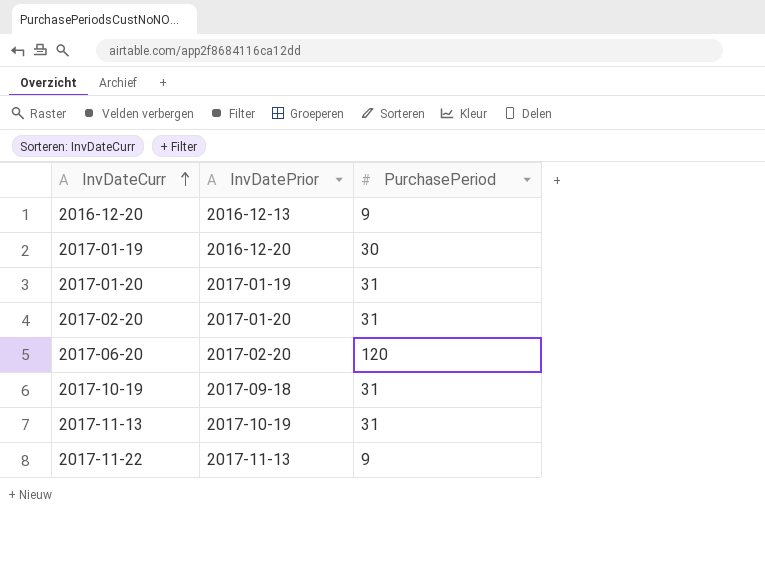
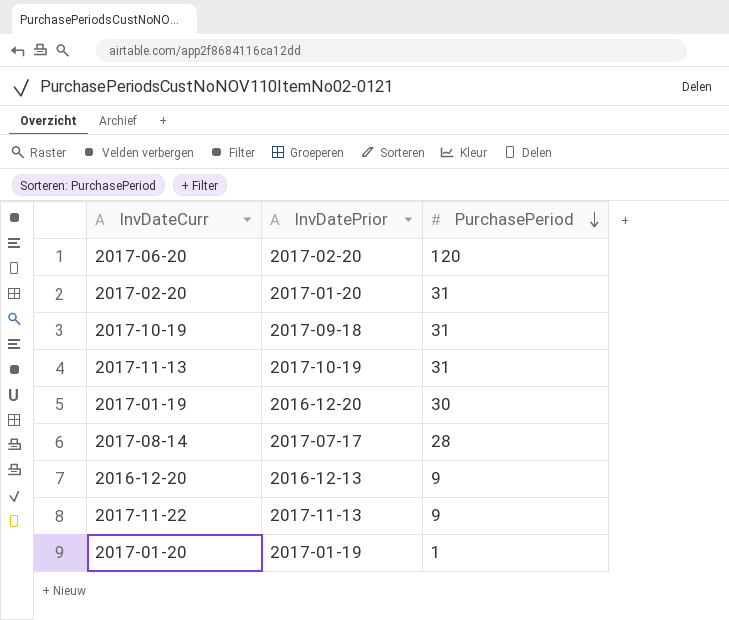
row order: InvDateCurr ascending -> PurchasePeriod descending
row 2017-08-14: none -> 2017-07-17 | 28
2017-01-20 | PurchasePeriod: 31 -> 1

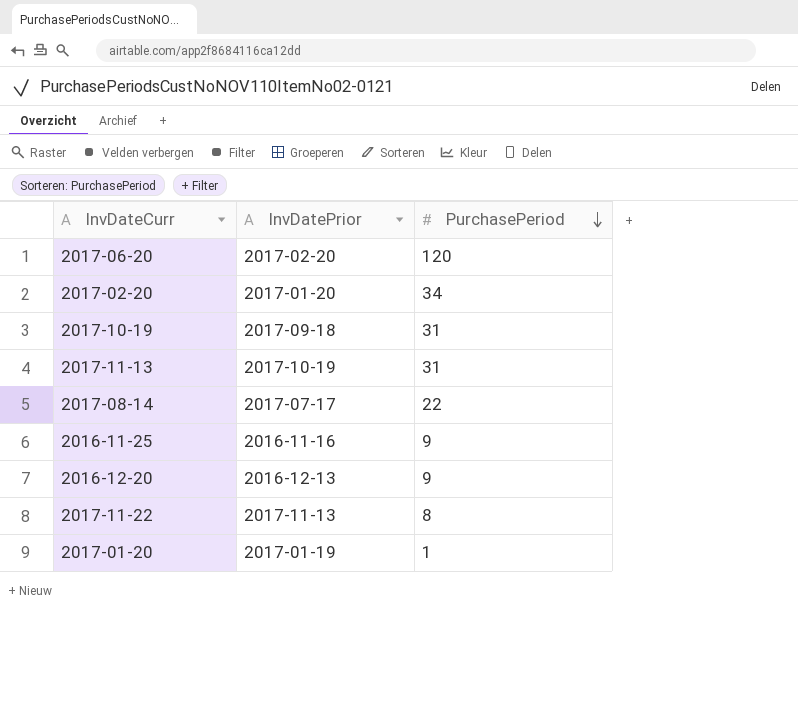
row 2017-01-19: 2016-12-20 | 30 -> none
2017-02-20 | PurchasePeriod: 31 -> 34
2017-08-14 | PurchasePeriod: 28 -> 22
row 2016-11-25: none -> 2016-11-16 | 9
2017-11-22 | PurchasePeriod: 9 -> 8

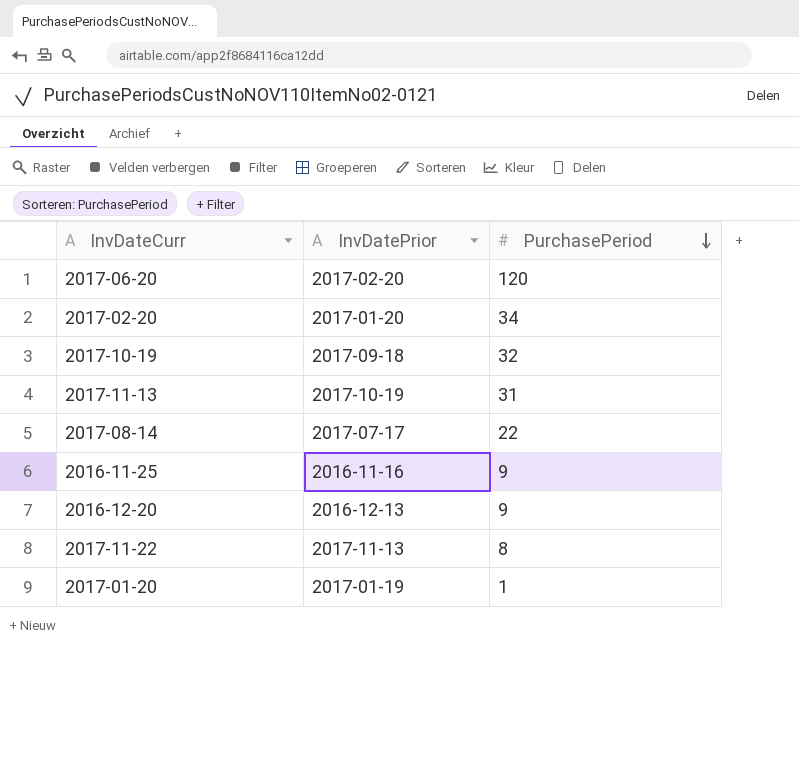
2017-10-19 | PurchasePeriod: 31 -> 32

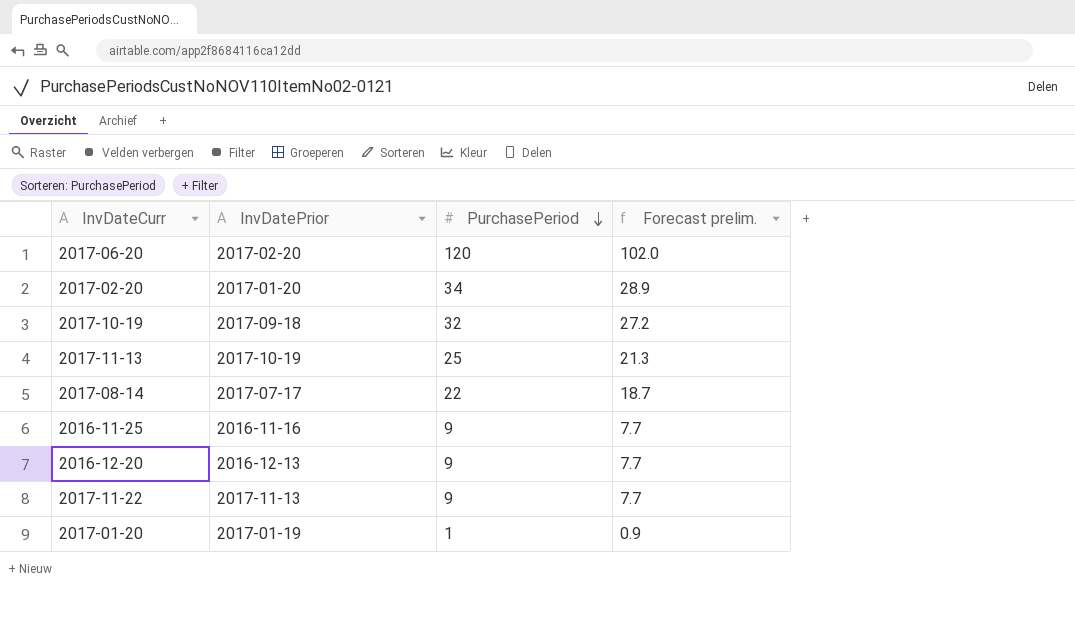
column Forecast prelim. | formula: none -> [PurchasePeriod] * 0.85
2017-11-13 | PurchasePeriod: 31 -> 25
2017-11-22 | PurchasePeriod: 8 -> 9

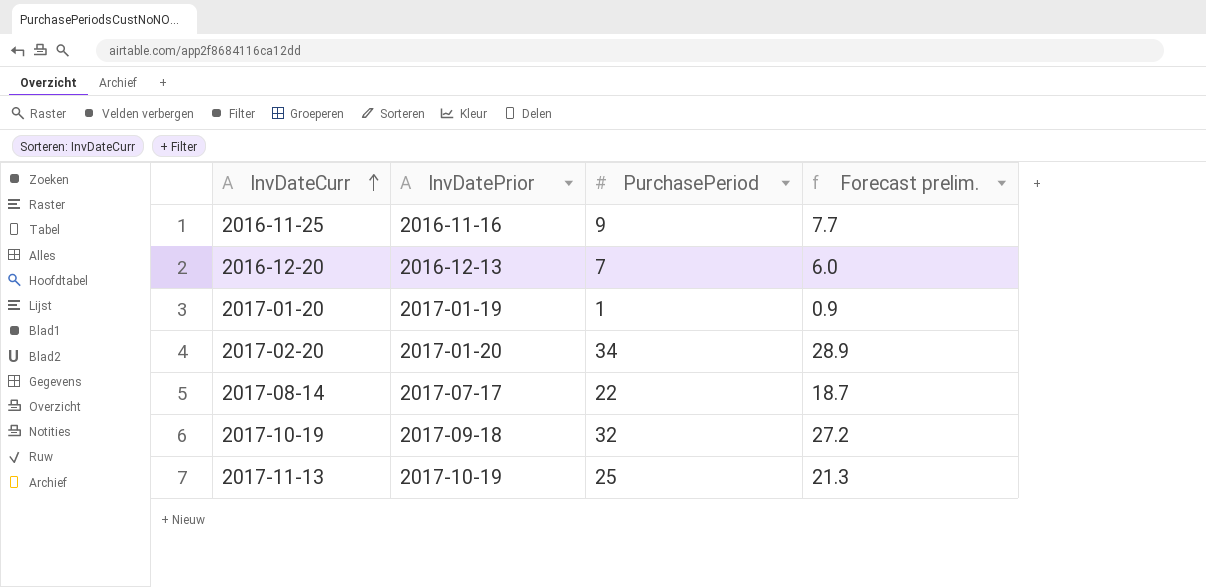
row order: PurchasePeriod descending -> InvDateCurr ascending
row 2017-06-20: 2017-02-20 | 120 | 102.0 -> none
row 2017-11-22: 2017-11-13 | 9 | 7.7 -> none
2016-12-20 | PurchasePeriod: 9 -> 7
2016-12-20 | Forecast prelim.: 7.7 -> 6.0

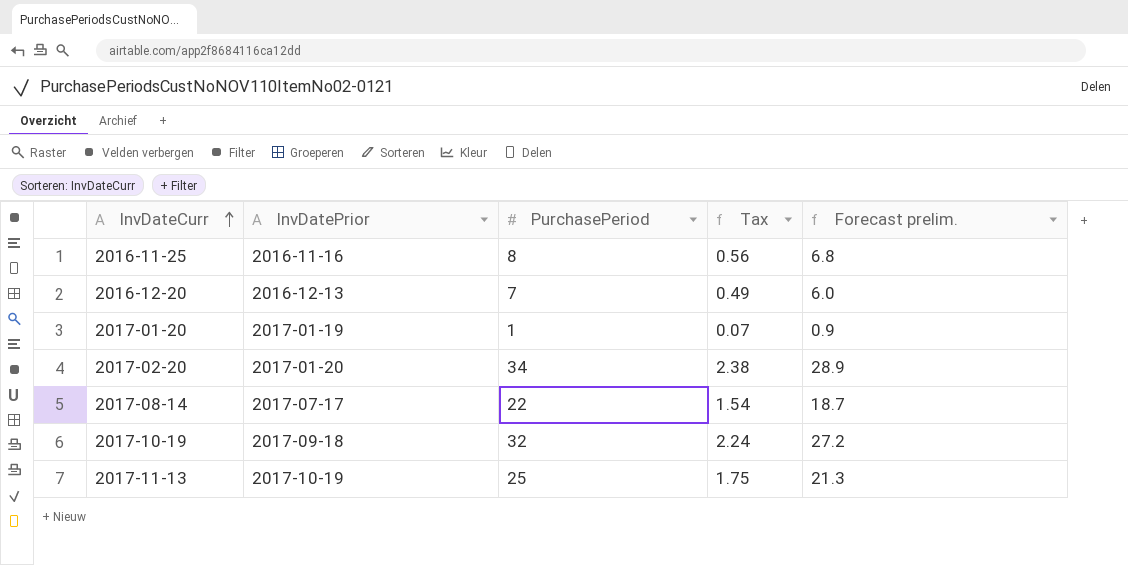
column Tax | formula: none -> [PurchasePeriod] * 0.07
2016-11-25 | PurchasePeriod: 9 -> 8
2016-11-25 | Forecast prelim.: 7.7 -> 6.8

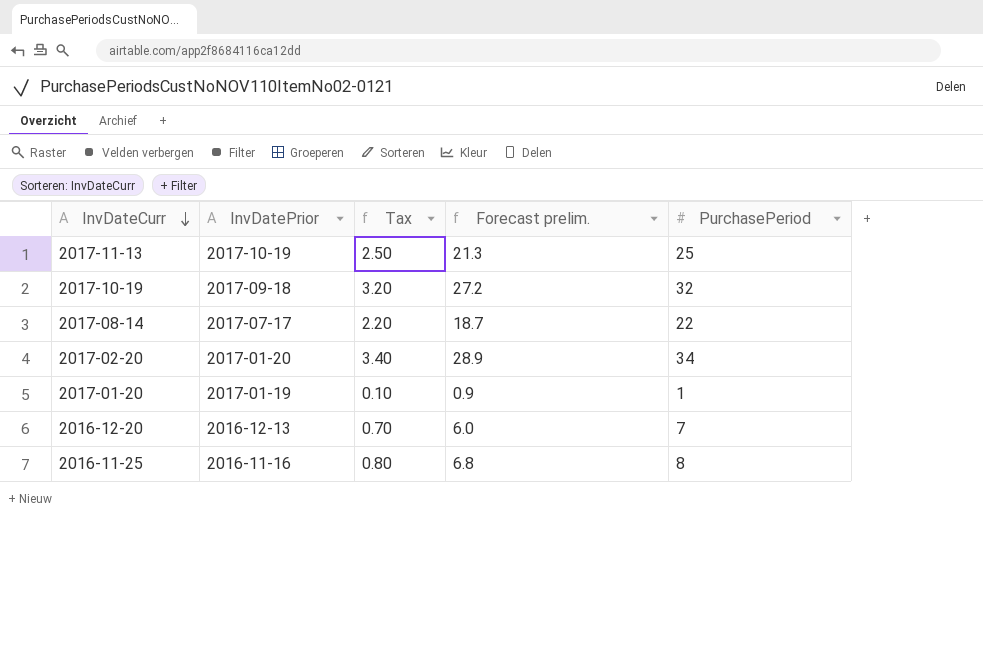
row order: InvDateCurr ascending -> InvDateCurr descending
column Tax | formula: [PurchasePeriod] * 0.07 -> [PurchasePeriod] * 0.1
column PurchasePeriod | position: 3 -> 5

